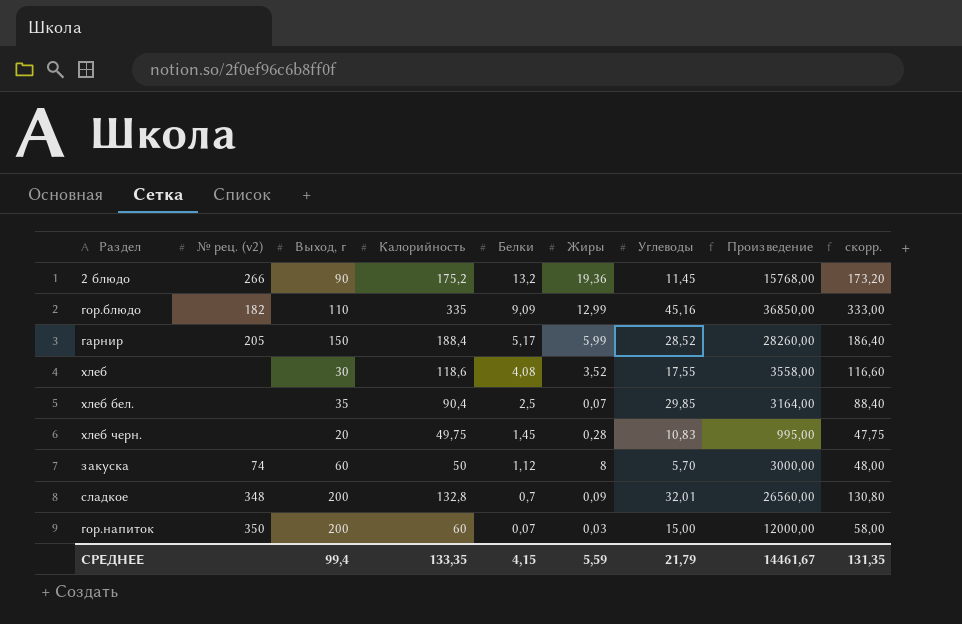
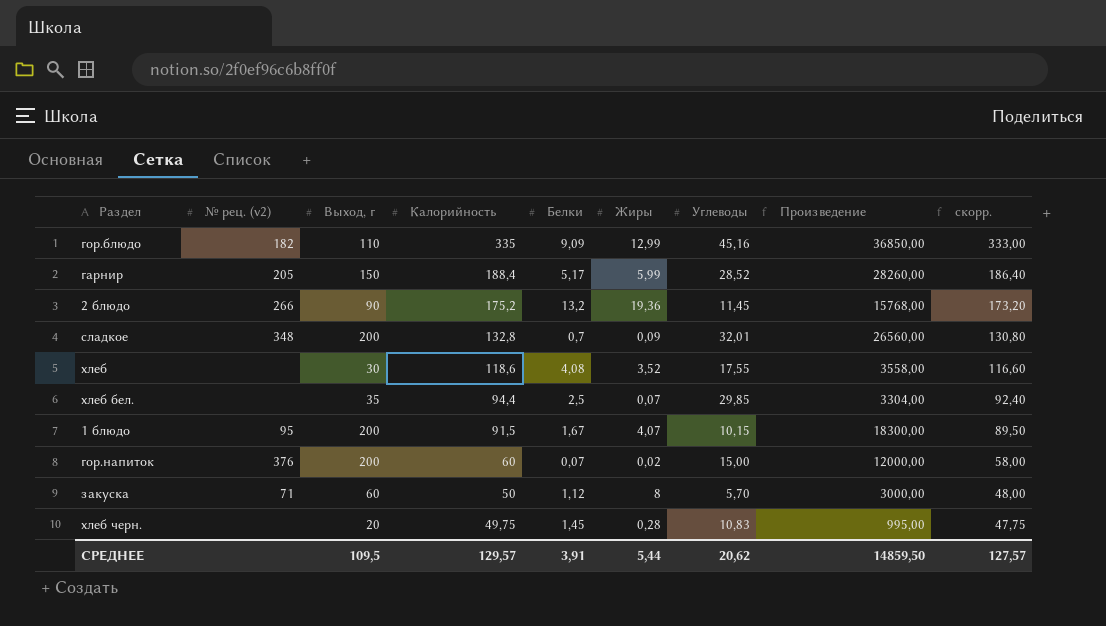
row order: Белки descending -> Калорийность descending
хлеб бел. | Калорийность: 90,4 -> 94,4
хлеб бел. | Произведение: 3164,00 -> 3304,00
хлеб бел. | скорр.: 88,40 -> 92,40
row 1 блюдо: none -> 95 | 200 | 91,5 | 1,67 | 4,07 | 10,15 | 18300,00 | 89,50
гор.напиток | № рец. (v2): 350 -> 376
гор.напиток | Жиры: 0,03 -> 0,02
закуска | № рец. (v2): 74 -> 71
СРЕДНЕЕ | Выход, г: 99,4 -> 109,5
СРЕДНЕЕ | Калорийность: 133,35 -> 129,57
СРЕДНЕЕ | Белки: 4,15 -> 3,91
СРЕДНЕЕ | Жиры: 5,59 -> 5,44
СРЕДНЕЕ | Углеводы: 21,79 -> 20,62
СРЕДНЕЕ | Произведение: 14461,67 -> 14859,50
СРЕДНЕЕ | скорр.: 131,35 -> 127,57

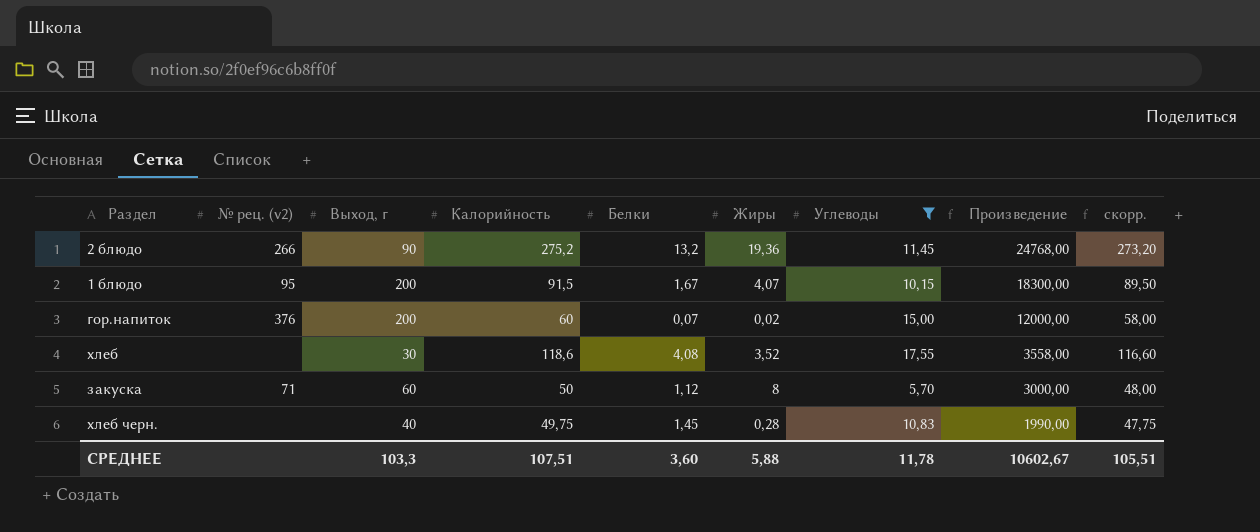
filter: none -> Углеводы <= 17,55
row order: Калорийность descending -> Произведение descending
2 блюдо | Калорийность: 175,2 -> 275,2
2 блюдо | Произведение: 15768,00 -> 24768,00
2 блюдо | скорр.: 173,20 -> 273,20
хлеб черн. | Выход, г: 20 -> 40
хлеб черн. | Произведение: 995,00 -> 1990,00
СРЕДНЕЕ | Выход, г: 109,5 -> 103,3
СРЕДНЕЕ | Калорийность: 129,57 -> 107,51
СРЕДНЕЕ | Белки: 3,91 -> 3,60
СРЕДНЕЕ | Жиры: 5,44 -> 5,88
СРЕДНЕЕ | Углеводы: 20,62 -> 11,78
СРЕДНЕЕ | Произведение: 14859,50 -> 10602,67
СРЕДНЕЕ | скорр.: 127,57 -> 105,51

